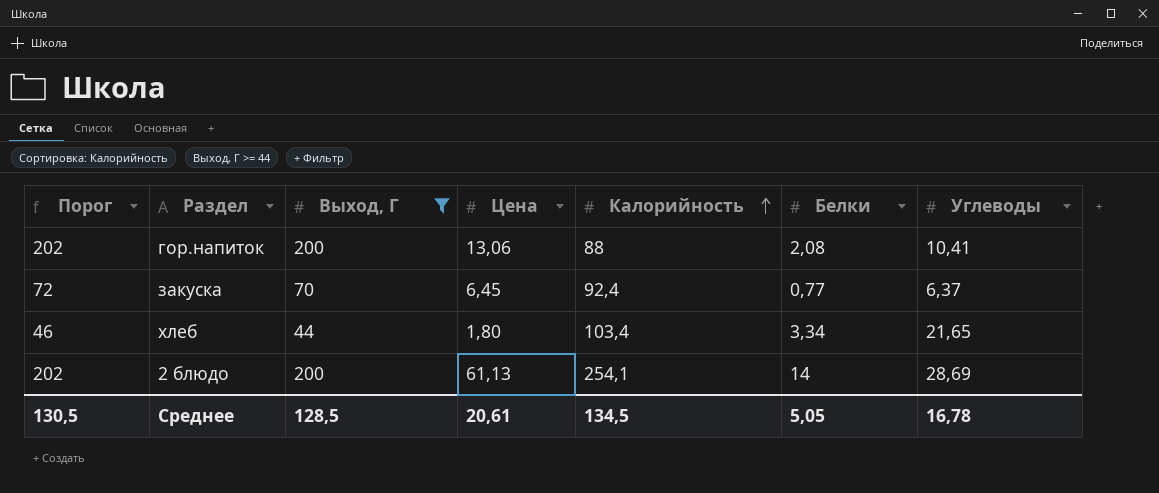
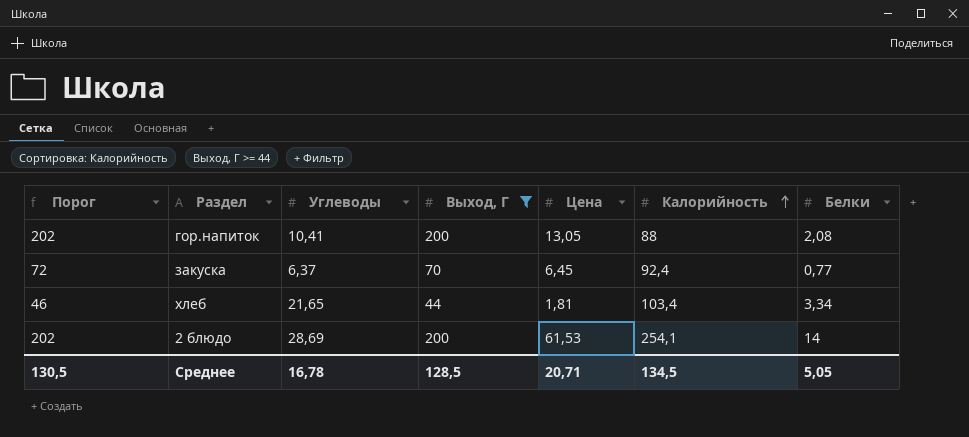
column Углеводы | position: 7 -> 3
гор.напиток | Цена: 13,06 -> 13,05
хлеб | Цена: 1,80 -> 1,81
2 блюдо | Цена: 61,13 -> 61,53
Среднее | Цена: 20,61 -> 20,71

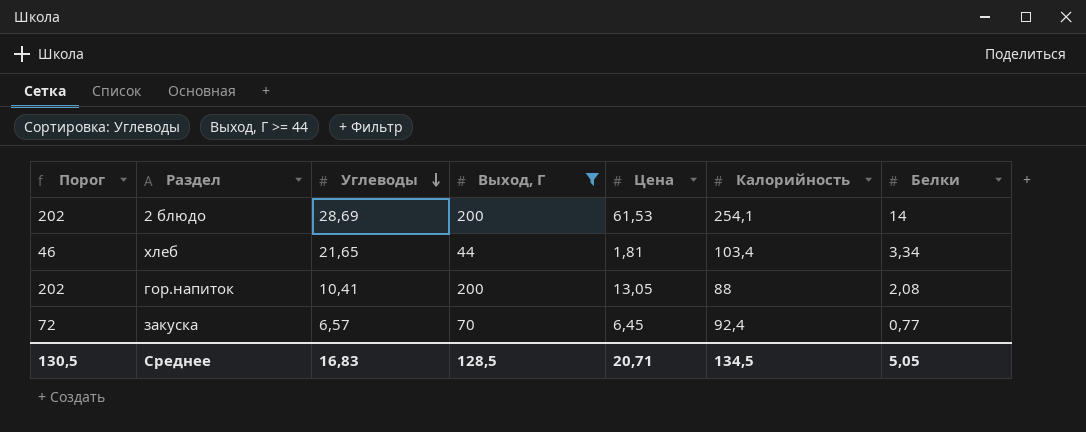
row order: Калорийность ascending -> Углеводы descending
закуска | Углеводы: 6,37 -> 6,57
Среднее | Углеводы: 16,78 -> 16,83

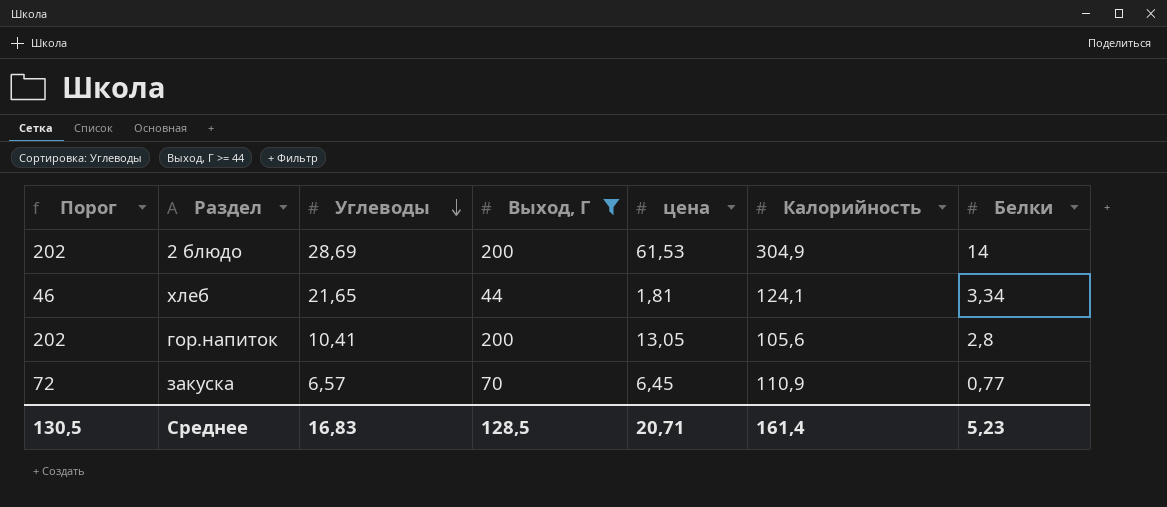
column name: Цена -> цена
2 блюдо | Калорийность: 254,1 -> 304,9
хлеб | Калорийность: 103,4 -> 124,1
гор.напиток | Калорийность: 88 -> 105,6
гор.напиток | Белки: 2,08 -> 2,8
закуска | Калорийность: 92,4 -> 110,9
Среднее | Калорийность: 134,5 -> 161,4
Среднее | Белки: 5,05 -> 5,23

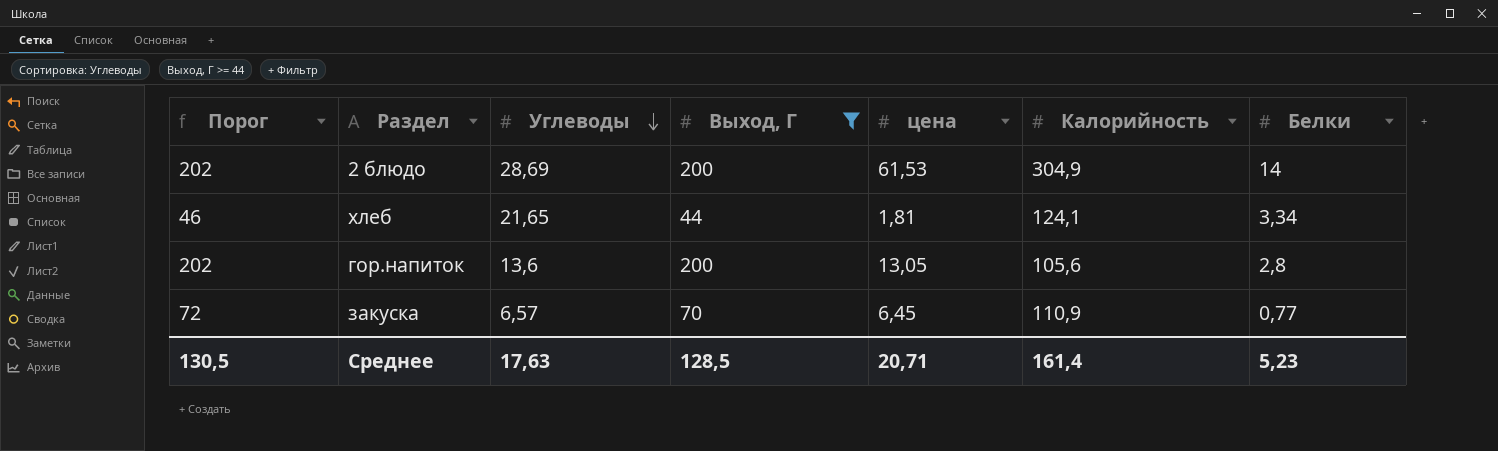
гор.напиток | Углеводы: 10,41 -> 13,6
Среднее | Углеводы: 16,83 -> 17,63

